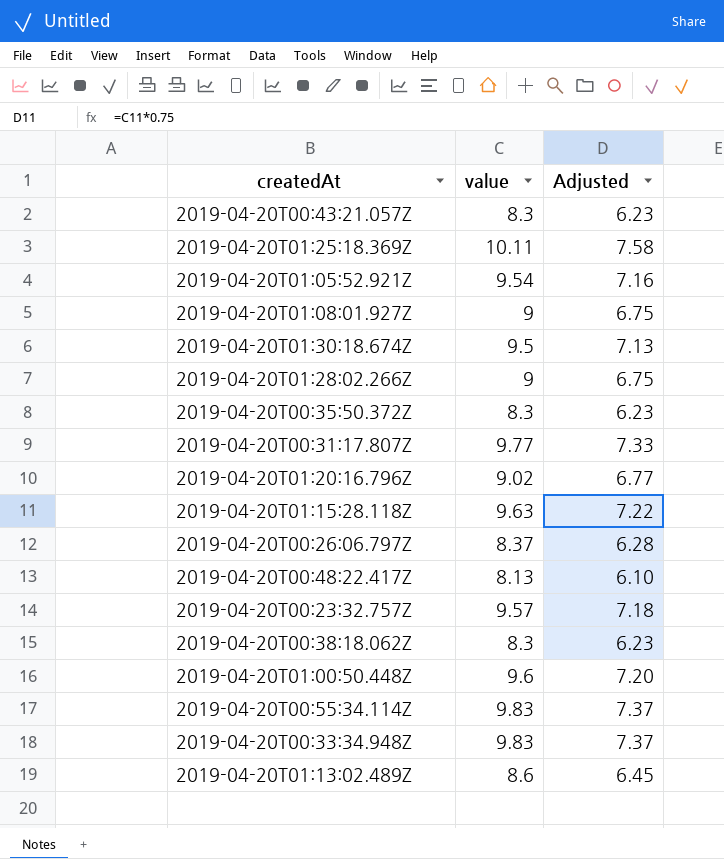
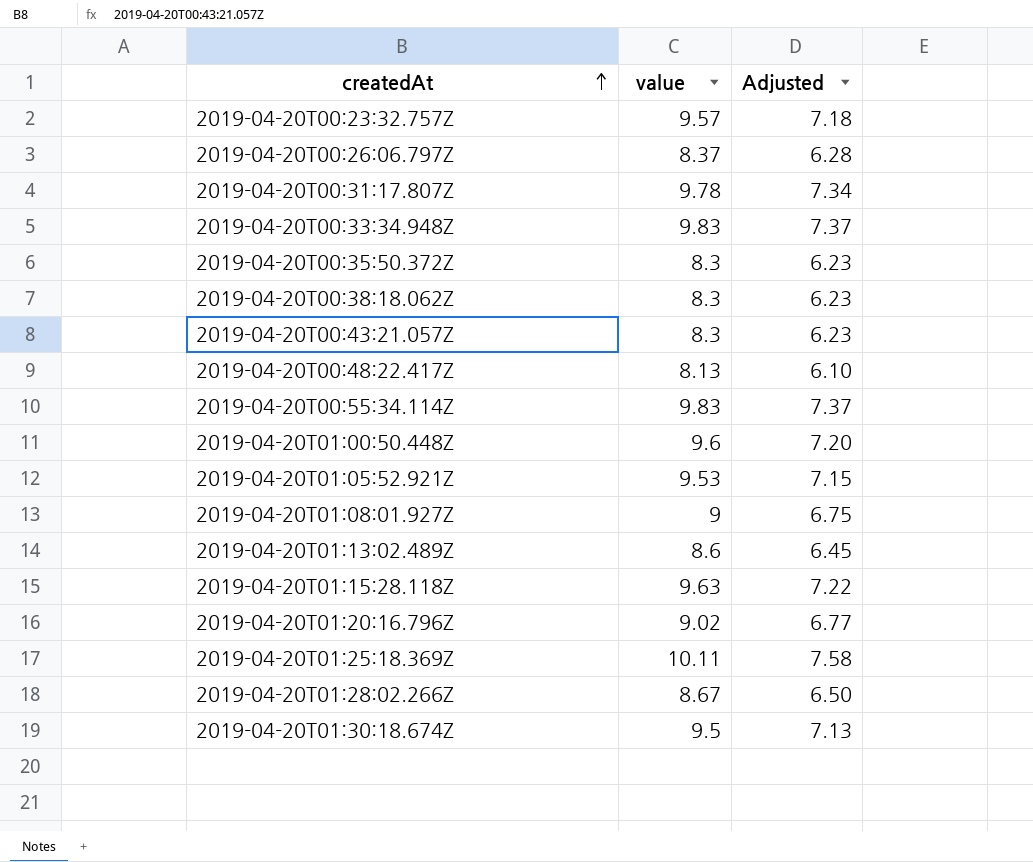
row order: none -> createdAt ascending
2019-04-20T00:31:17.807Z | value: 9.77 -> 9.78
2019-04-20T00:31:17.807Z | Adjusted: 7.33 -> 7.34
2019-04-20T01:05:52.921Z | value: 9.54 -> 9.53
2019-04-20T01:05:52.921Z | Adjusted: 7.16 -> 7.15
2019-04-20T01:28:02.266Z | value: 9 -> 8.67
2019-04-20T01:28:02.266Z | Adjusted: 6.75 -> 6.50

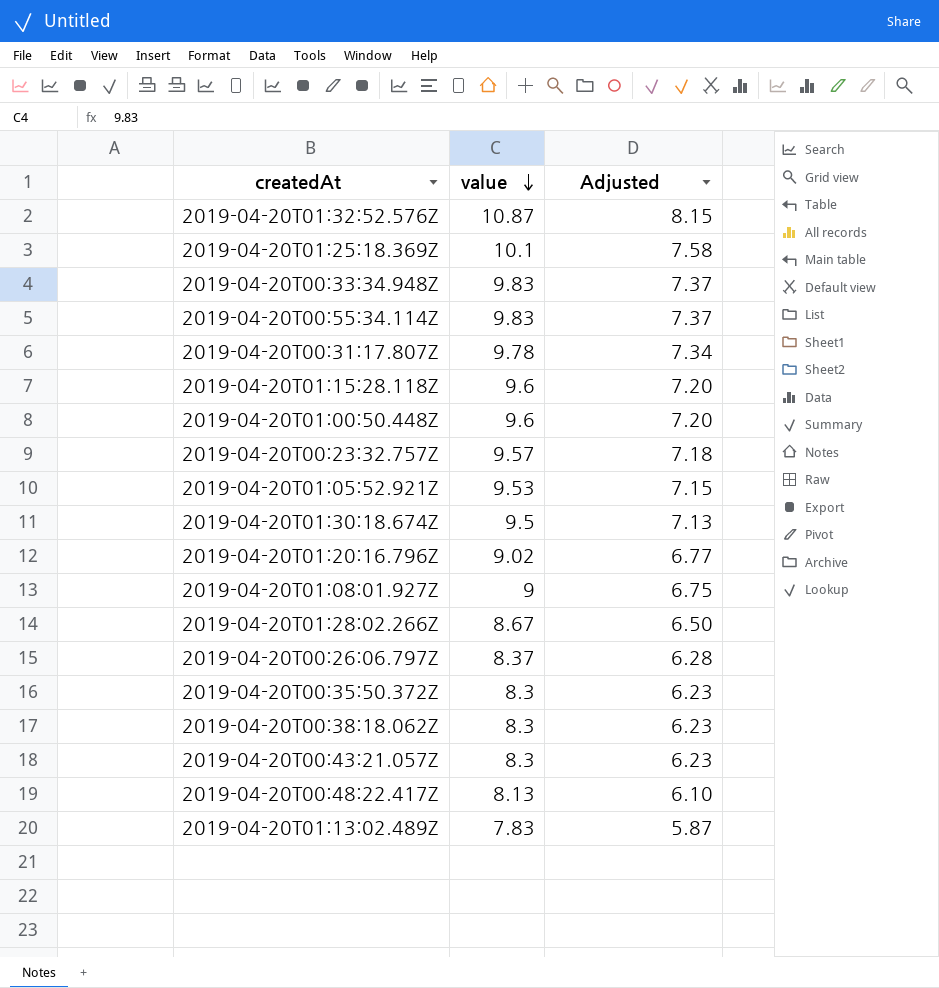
row order: createdAt ascending -> value descending
row 2019-04-20T01:32:52.576Z: none -> 10.87 | 8.15
2019-04-20T01:25:18.369Z | value: 10.11 -> 10.1
2019-04-20T01:15:28.118Z | value: 9.63 -> 9.6
2019-04-20T01:15:28.118Z | Adjusted: 7.22 -> 7.20
2019-04-20T01:13:02.489Z | value: 8.6 -> 7.83
2019-04-20T01:13:02.489Z | Adjusted: 6.45 -> 5.87

